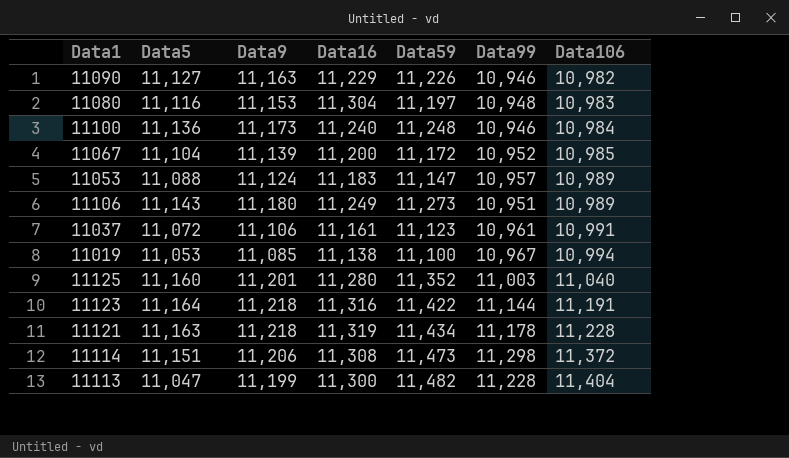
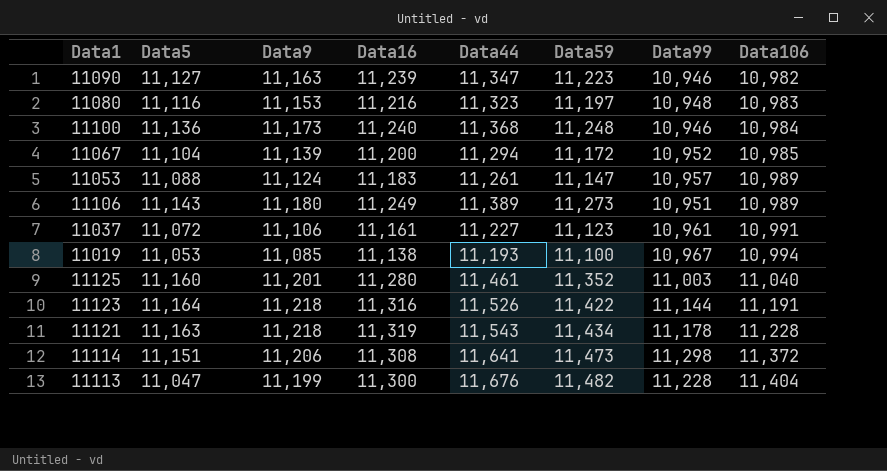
column Data44 | position: none -> 5
11090 | Data16: 11,229 -> 11,239
11090 | Data59: 11,226 -> 11,223
11080 | Data16: 11,304 -> 11,216

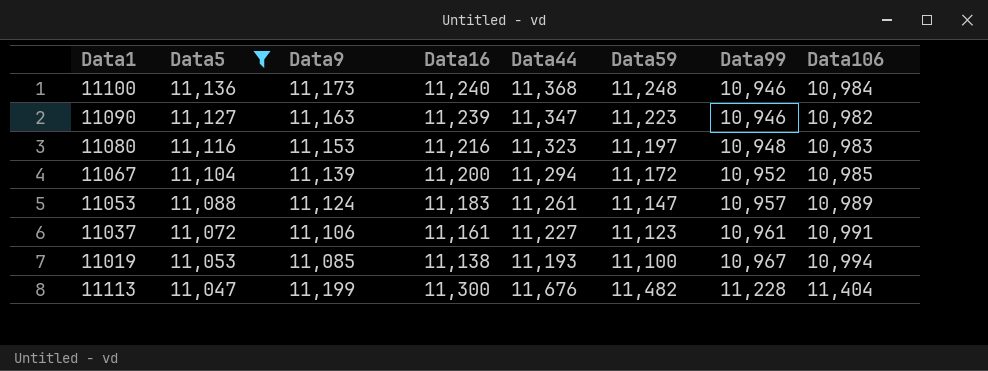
filter: none -> Data5 <= 11,136
row order: Data106 ascending -> Data5 descending

